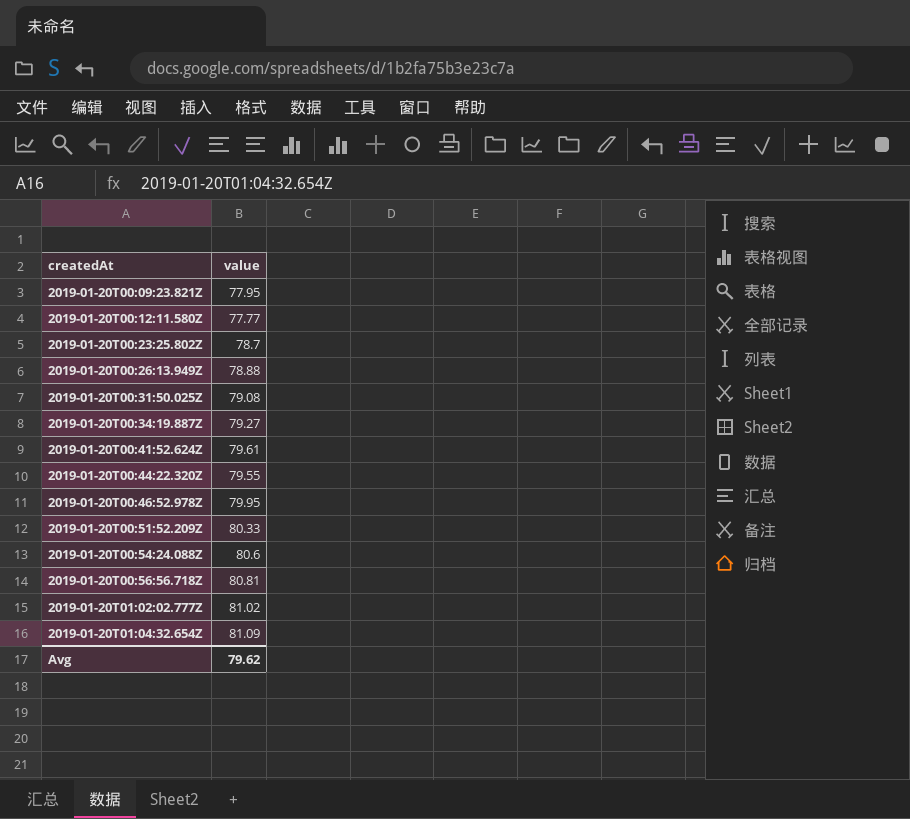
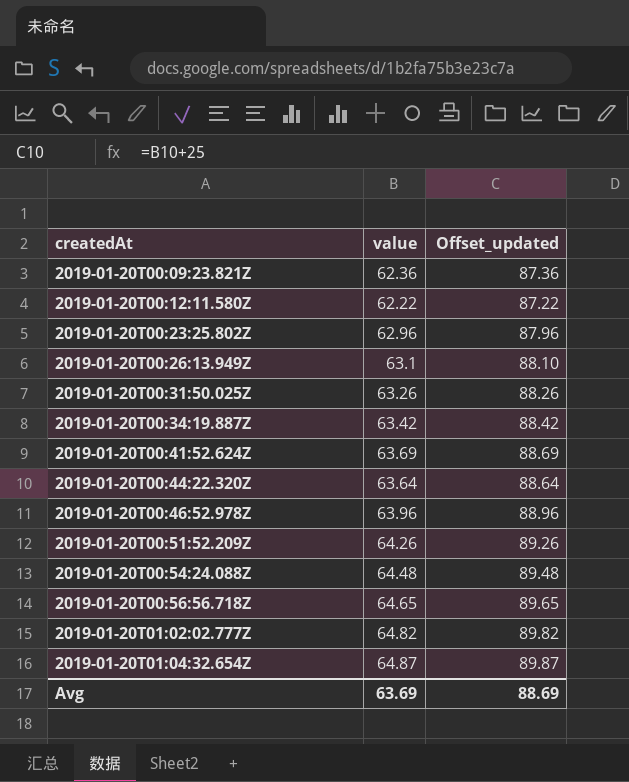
column Offset_updated | formula: none -> [value] + 25
2019-01-20T00:09:23.821Z | value: 77.95 -> 62.36
2019-01-20T00:12:11.580Z | value: 77.77 -> 62.22
2019-01-20T00:23:25.802Z | value: 78.7 -> 62.96
2019-01-20T00:26:13.949Z | value: 78.88 -> 63.1
2019-01-20T00:31:50.025Z | value: 79.08 -> 63.26
2019-01-20T00:34:19.887Z | value: 79.27 -> 63.42
2019-01-20T00:41:52.624Z | value: 79.61 -> 63.69
2019-01-20T00:44:22.320Z | value: 79.55 -> 63.64
2019-01-20T00:46:52.978Z | value: 79.95 -> 63.96
2019-01-20T00:51:52.209Z | value: 80.33 -> 64.26
2019-01-20T00:54:24.088Z | value: 80.6 -> 64.48
2019-01-20T00:56:56.718Z | value: 80.81 -> 64.65
2019-01-20T01:02:02.777Z | value: 81.02 -> 64.82
2019-01-20T01:04:32.654Z | value: 81.09 -> 64.87
Avg | value: 79.62 -> 63.69

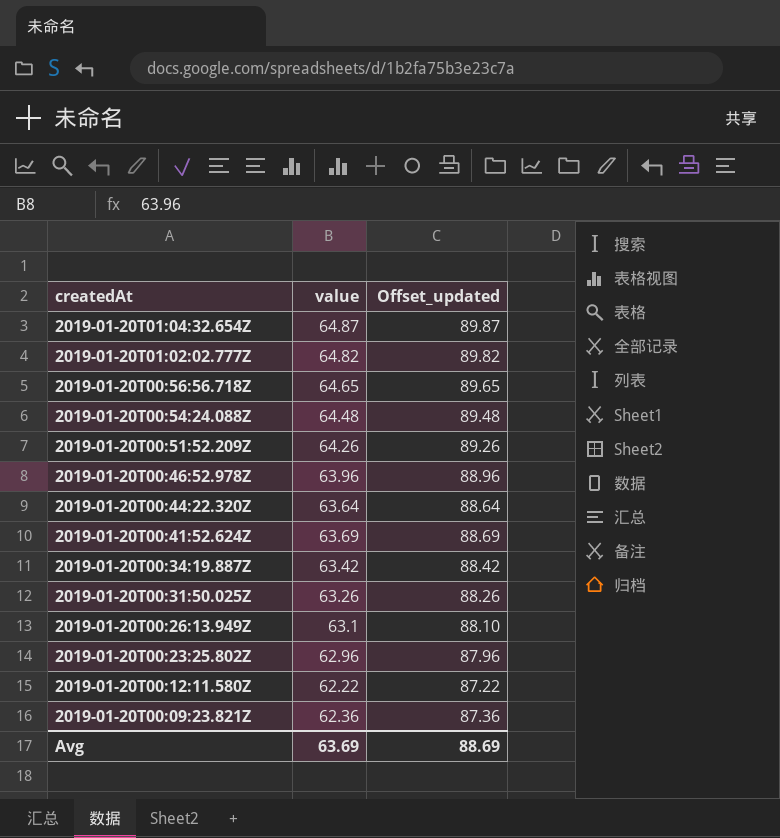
row order: createdAt ascending -> createdAt descending

